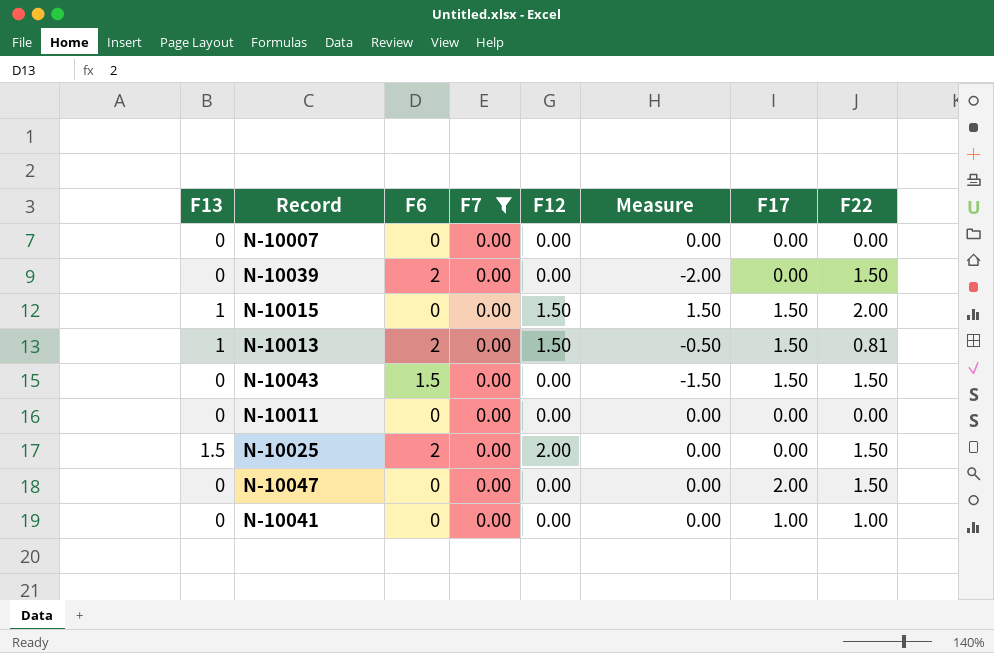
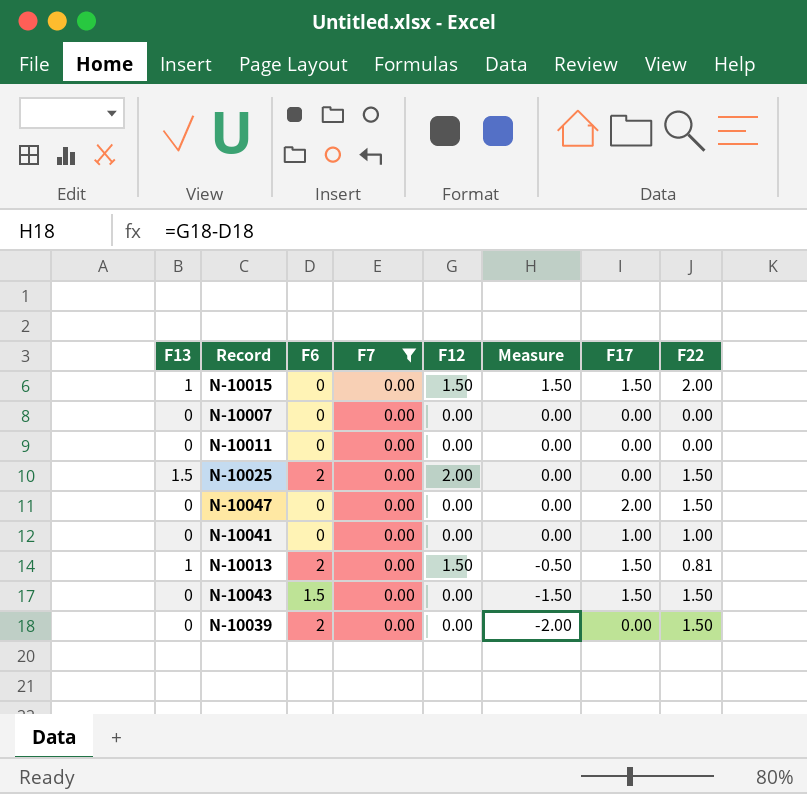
row order: none -> Measure descending

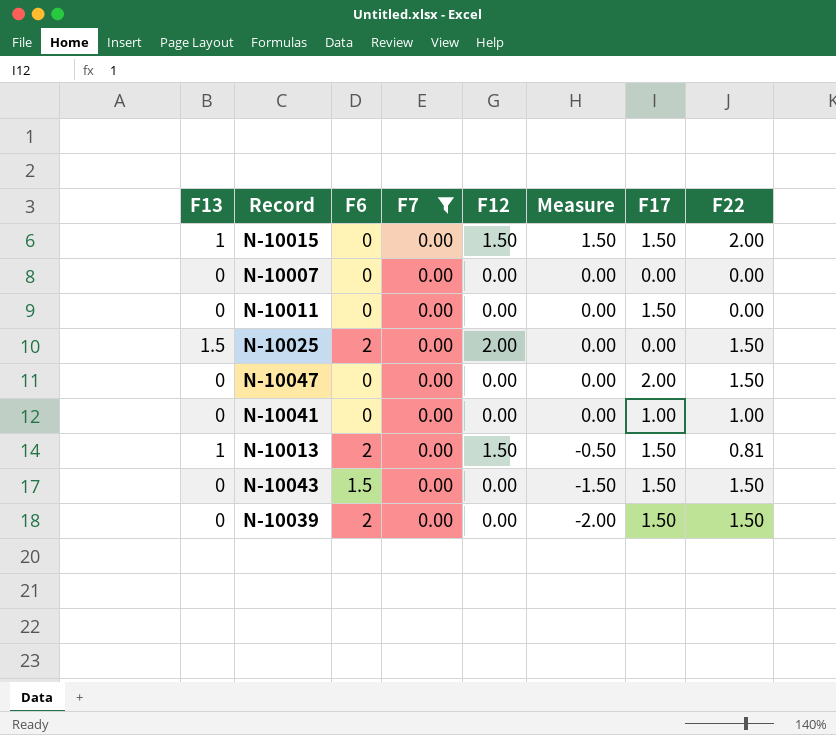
N-10011 | F17: 0.00 -> 1.50
N-10039 | F17: 0.00 -> 1.50

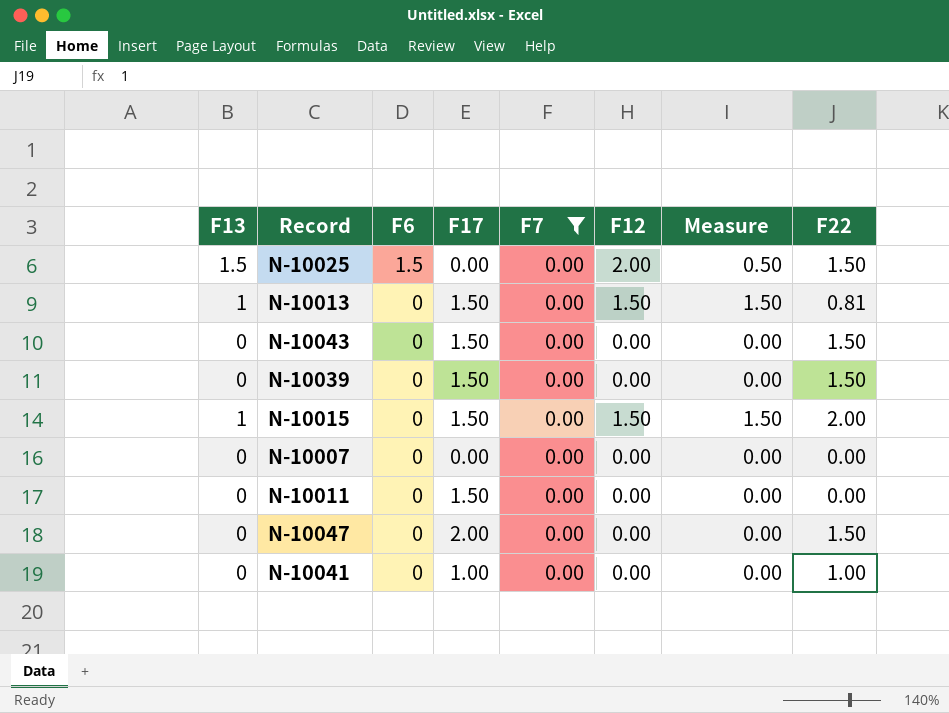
row order: Measure descending -> F6 descending
column F17 | position: 7 -> 4
N-10025 | F6: 2 -> 1.5
N-10025 | Measure: 0.00 -> 0.50
N-10013 | F6: 2 -> 0
N-10013 | Measure: -0.50 -> 1.50
N-10043 | F6: 1.5 -> 0
N-10043 | Measure: -1.50 -> 0.00
N-10039 | F6: 2 -> 0
N-10039 | Measure: -2.00 -> 0.00

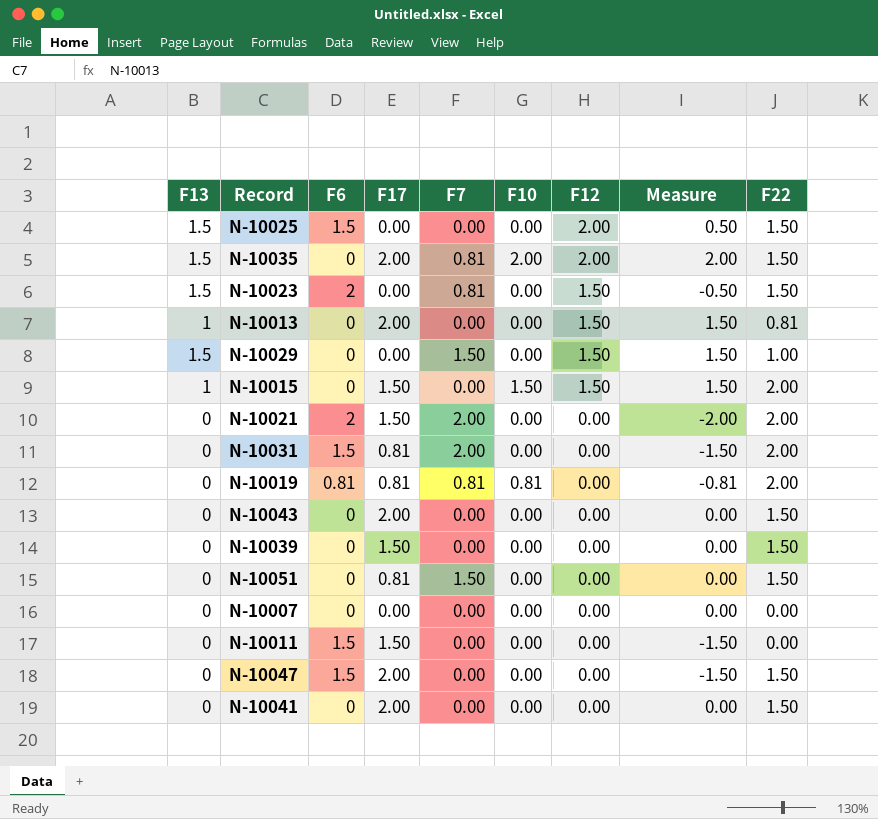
filter: F7 = 0.00 -> none
row order: F6 descending -> F12 descending
column F10 | position: none -> 6
N-10013 | F17: 1.50 -> 2.00
N-10043 | F17: 1.50 -> 2.00
N-10011 | F6: 0 -> 1.5
N-10011 | Measure: 0.00 -> -1.50
N-10047 | F6: 0 -> 1.5
N-10047 | Measure: 0.00 -> -1.50
N-10041 | F17: 1.00 -> 2.00
N-10041 | F22: 1.00 -> 1.50

